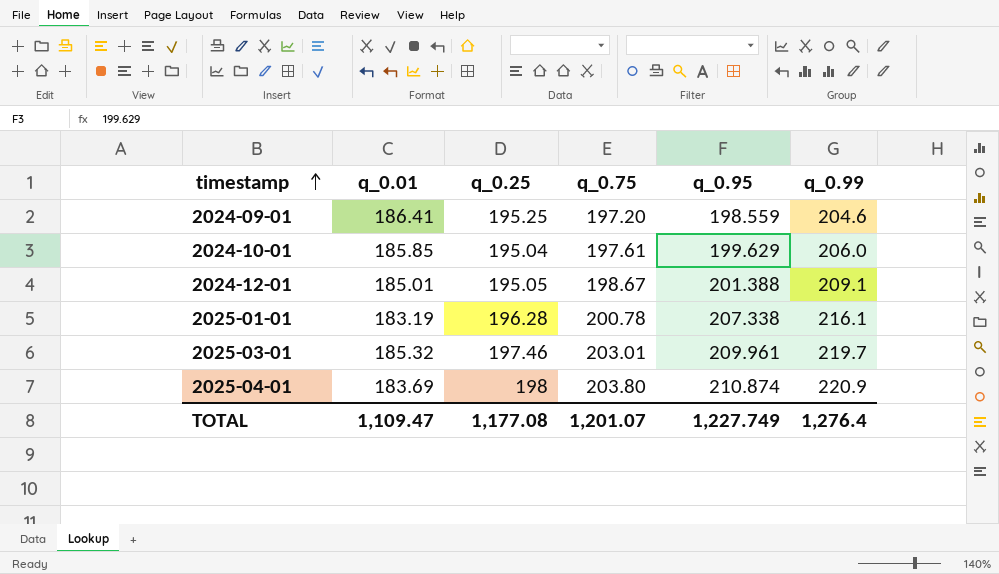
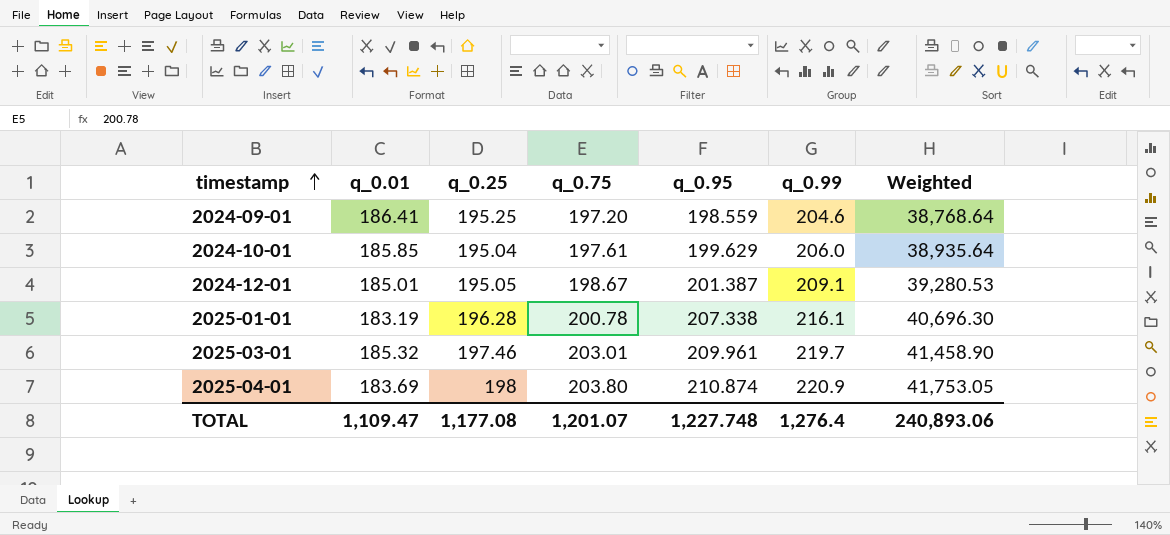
column Weighted | formula: none -> [q_0.25] * [q_0.95]
2024-12-01 | q_0.95: 201.388 -> 201.387
TOTAL | q_0.95: 1,227.749 -> 1,227.748

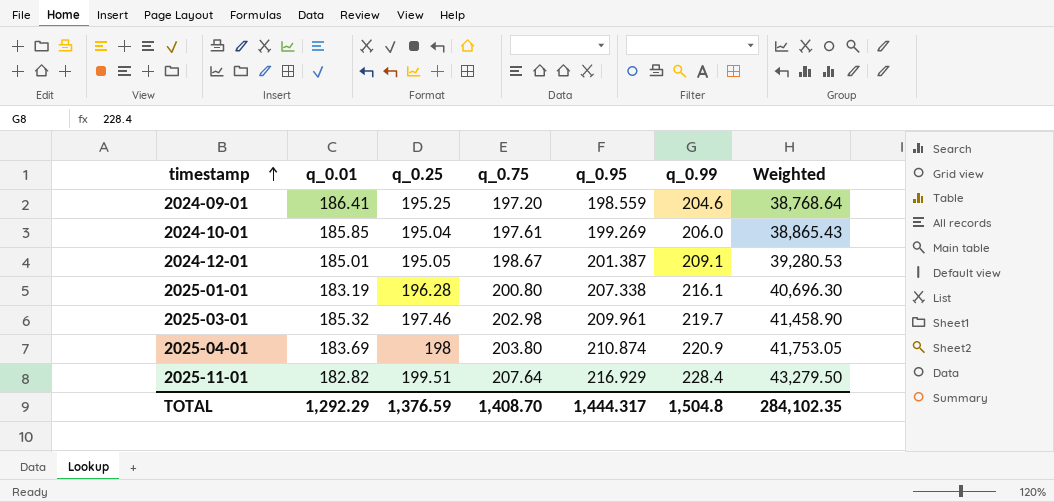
2024-10-01 | q_0.95: 199.629 -> 199.269
2024-10-01 | Weighted: 38,935.64 -> 38,865.43
2025-01-01 | q_0.75: 200.78 -> 200.80
2025-03-01 | q_0.75: 203.01 -> 202.98
row 2025-11-01: none -> 182.82 | 199.51 | 207.64 | 216.929 | 228.4 | 43,279.50
TOTAL | q_0.01: 1,109.47 -> 1,292.29
TOTAL | q_0.25: 1,177.08 -> 1,376.59
TOTAL | q_0.75: 1,201.07 -> 1,408.70
TOTAL | q_0.95: 1,227.748 -> 1,444.317
TOTAL | q_0.99: 1,276.4 -> 1,504.8
TOTAL | Weighted: 240,893.06 -> 284,102.35

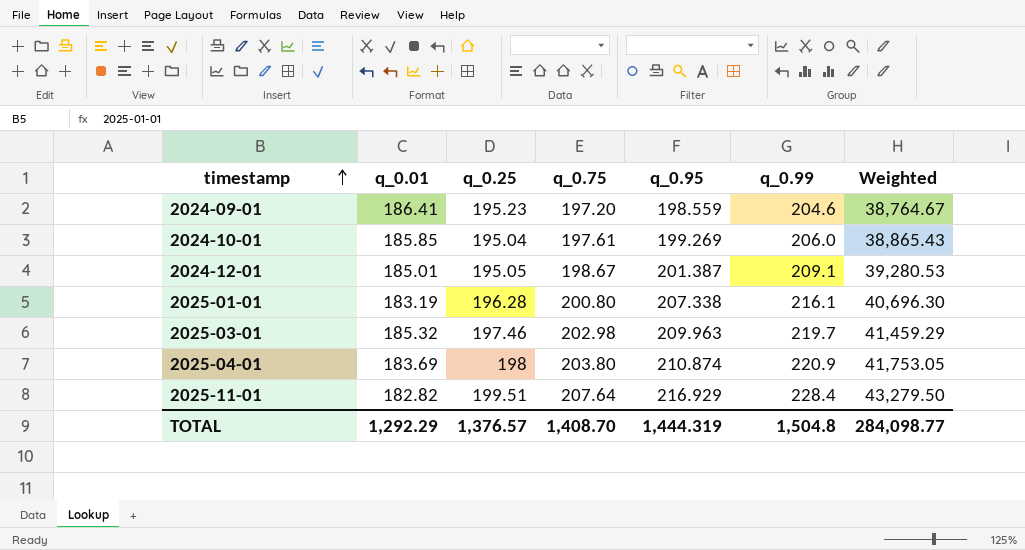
2024-09-01 | q_0.25: 195.25 -> 195.23
2024-09-01 | Weighted: 38,768.64 -> 38,764.67
2025-03-01 | q_0.95: 209.961 -> 209.963
2025-03-01 | Weighted: 41,458.90 -> 41,459.29
TOTAL | q_0.25: 1,376.59 -> 1,376.57
TOTAL | q_0.95: 1,444.317 -> 1,444.319
TOTAL | Weighted: 284,102.35 -> 284,098.77

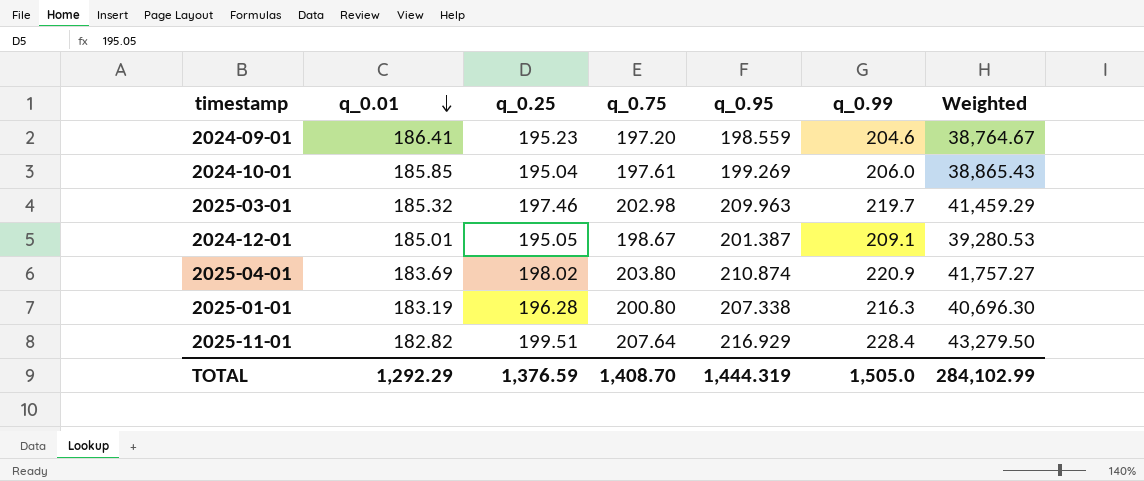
row order: timestamp ascending -> q_0.01 descending
2025-04-01 | q_0.25: 198 -> 198.02
2025-04-01 | Weighted: 41,753.05 -> 41,757.27
2025-01-01 | q_0.99: 216.1 -> 216.3
TOTAL | q_0.25: 1,376.57 -> 1,376.59
TOTAL | q_0.99: 1,504.8 -> 1,505.0
TOTAL | Weighted: 284,098.77 -> 284,102.99

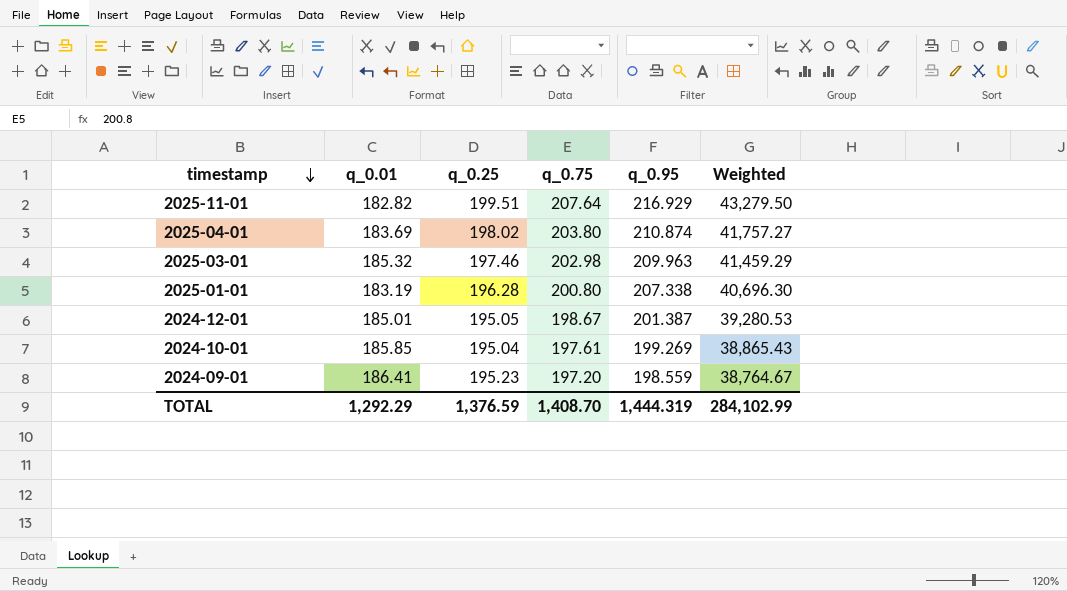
row order: q_0.01 descending -> timestamp descending
column q_0.99 | position: 6 -> none

